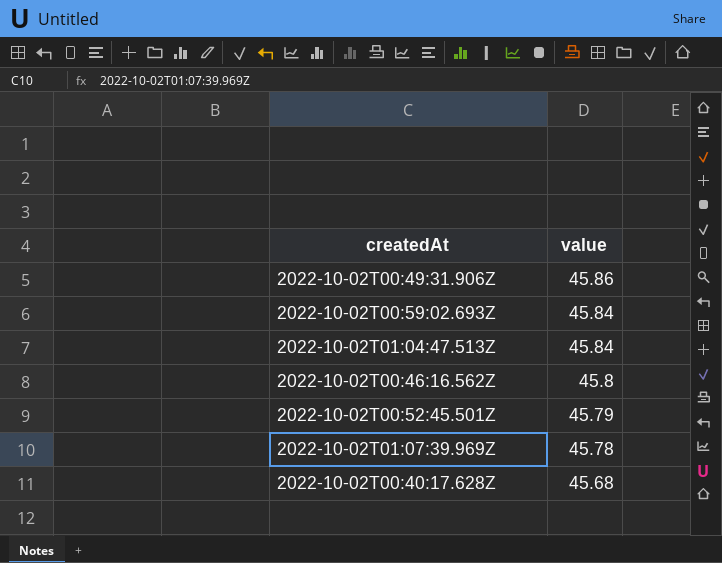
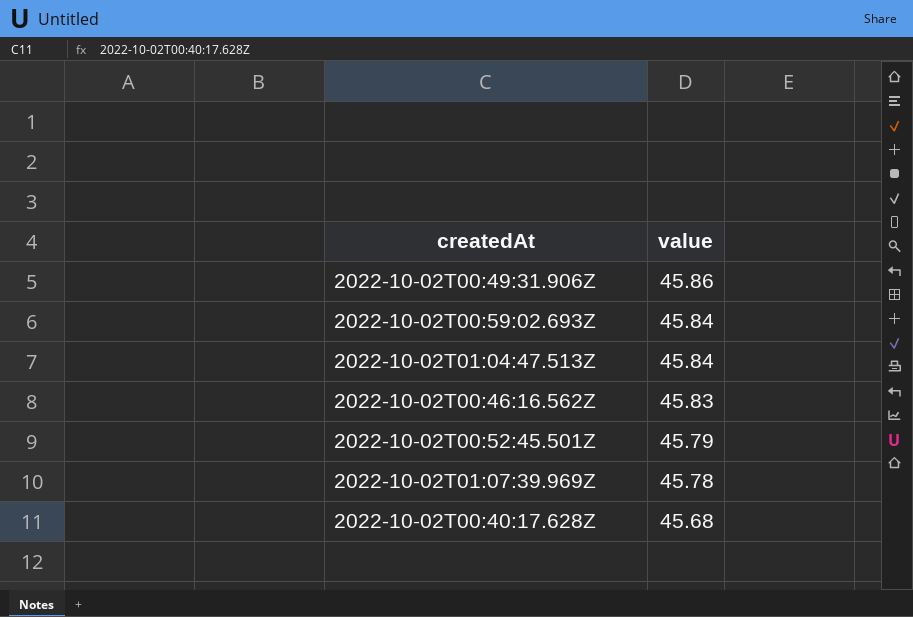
2022-10-02T00:46:16.562Z | value: 45.8 -> 45.83

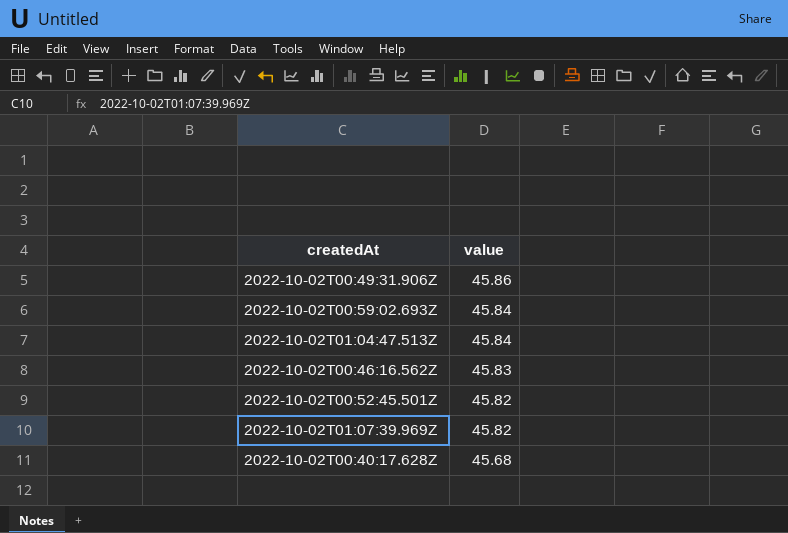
2022-10-02T00:52:45.501Z | value: 45.79 -> 45.82
2022-10-02T01:07:39.969Z | value: 45.78 -> 45.82

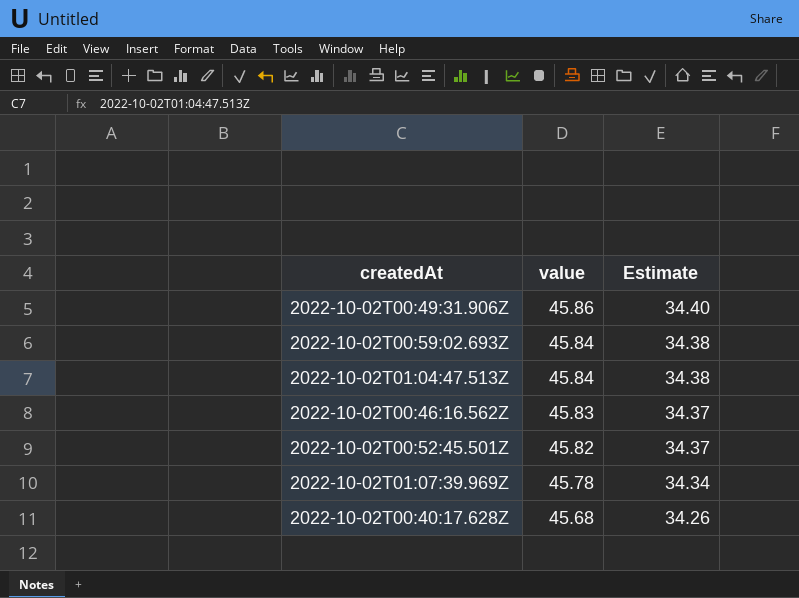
column Estimate | formula: none -> [value] * 0.75
2022-10-02T01:07:39.969Z | value: 45.82 -> 45.78

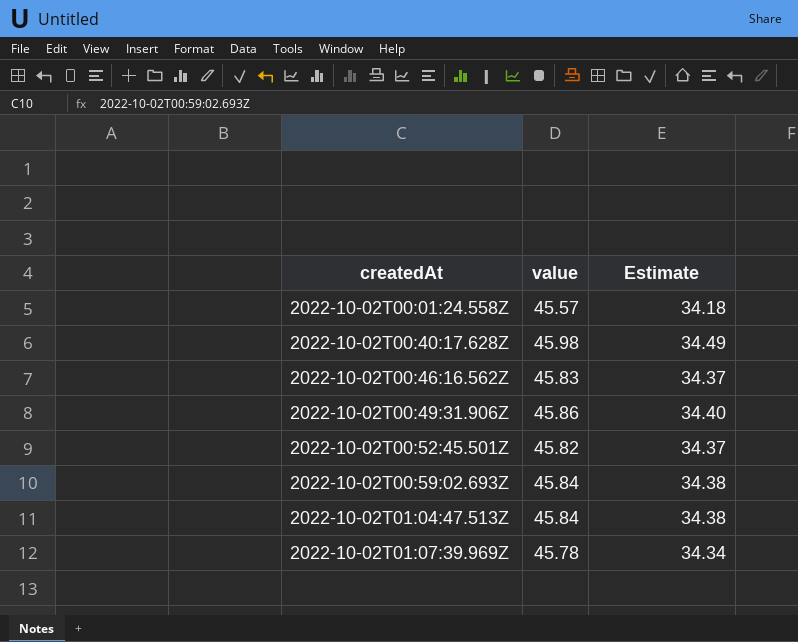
row order: value descending -> createdAt ascending
row 2022-10-02T00:01:24.558Z: none -> 45.57 | 34.18
2022-10-02T00:40:17.628Z | value: 45.68 -> 45.98
2022-10-02T00:40:17.628Z | Estimate: 34.26 -> 34.49

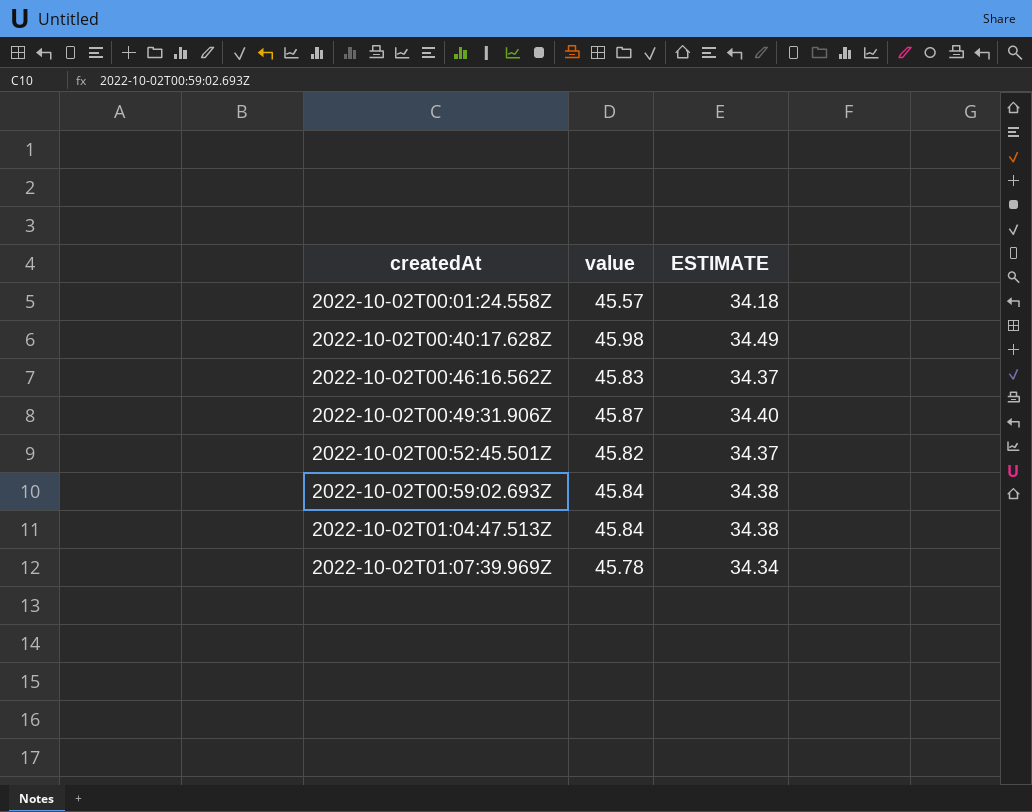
column name: Estimate -> ESTIMATE
2022-10-02T00:49:31.906Z | value: 45.86 -> 45.87

